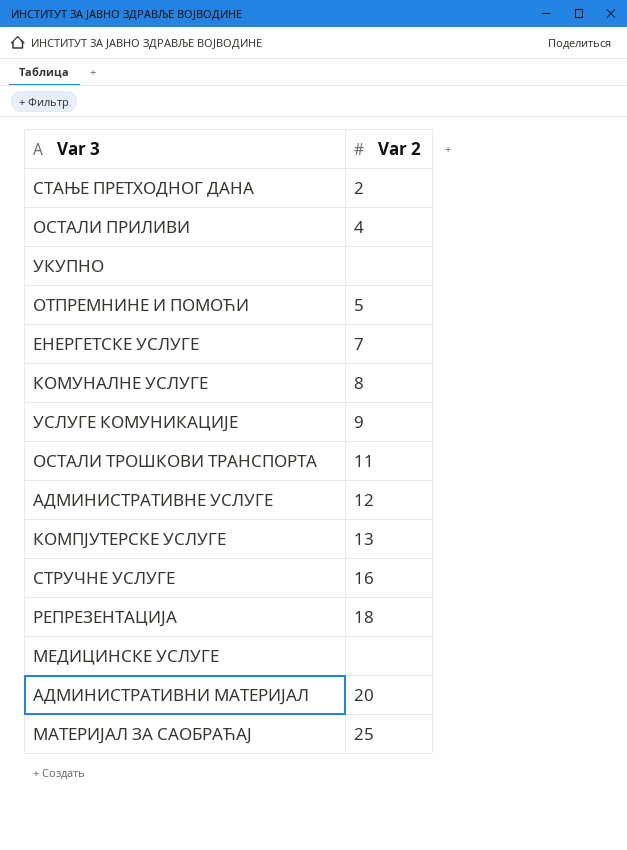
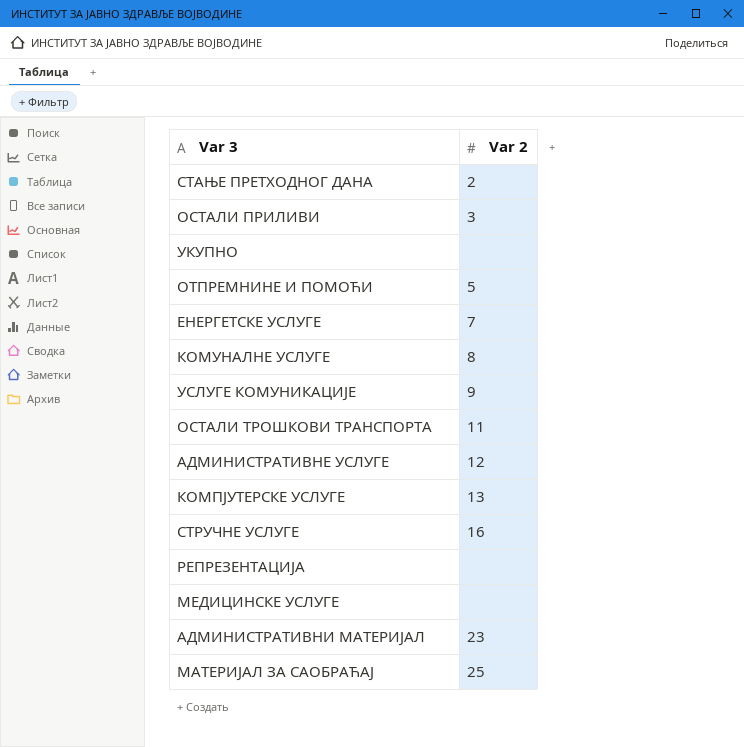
ОСТАЛИ ПРИЛИВИ | Var 2: 4 -> 3
РЕПРЕЗЕНТАЦИЈА | Var 2: 18 -> none
АДМИНИСТРАТИВНИ МАТЕРИЈАЛ | Var 2: 20 -> 23

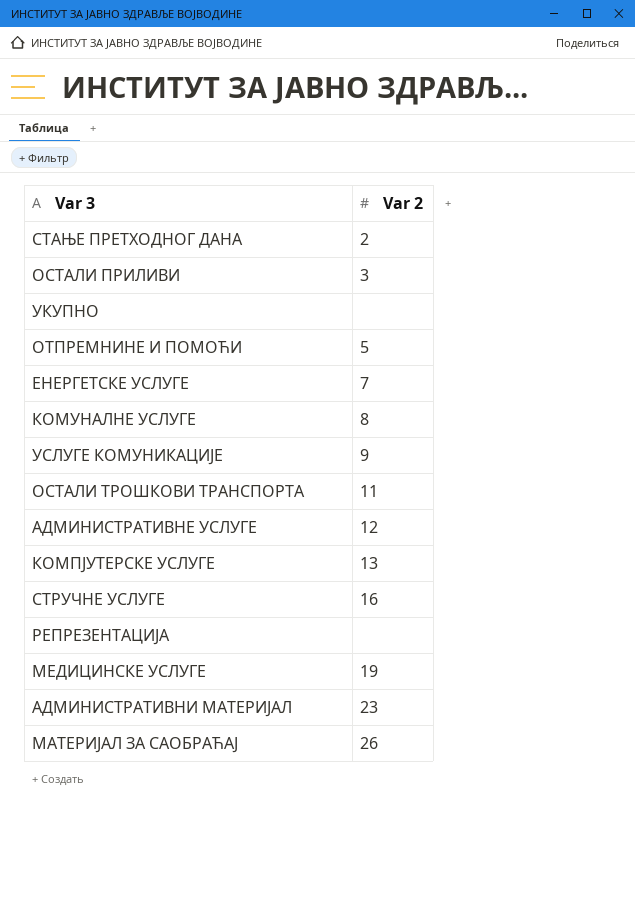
МЕДИЦИНСКЕ УСЛУГЕ | Var 2: none -> 19
МАТЕРИЈАЛ ЗА САОБРАЋАЈ | Var 2: 25 -> 26

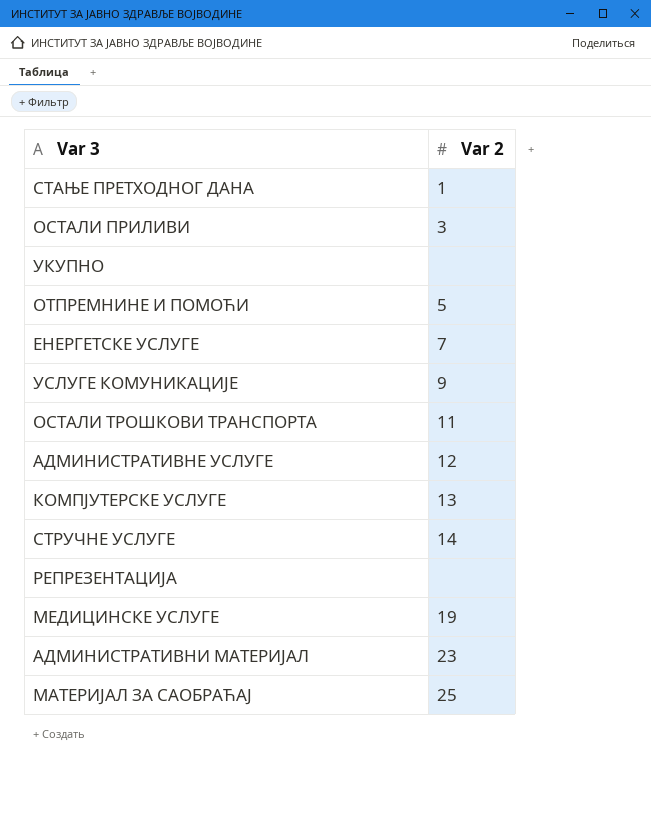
row КОМУНАЛНЕ УСЛУГЕ: 8 -> none
СТАЊЕ ПРЕТХОДНОГ ДАНА | Var 2: 2 -> 1
СТРУЧНЕ УСЛУГЕ | Var 2: 16 -> 14
МАТЕРИЈАЛ ЗА САОБРАЋАЈ | Var 2: 26 -> 25

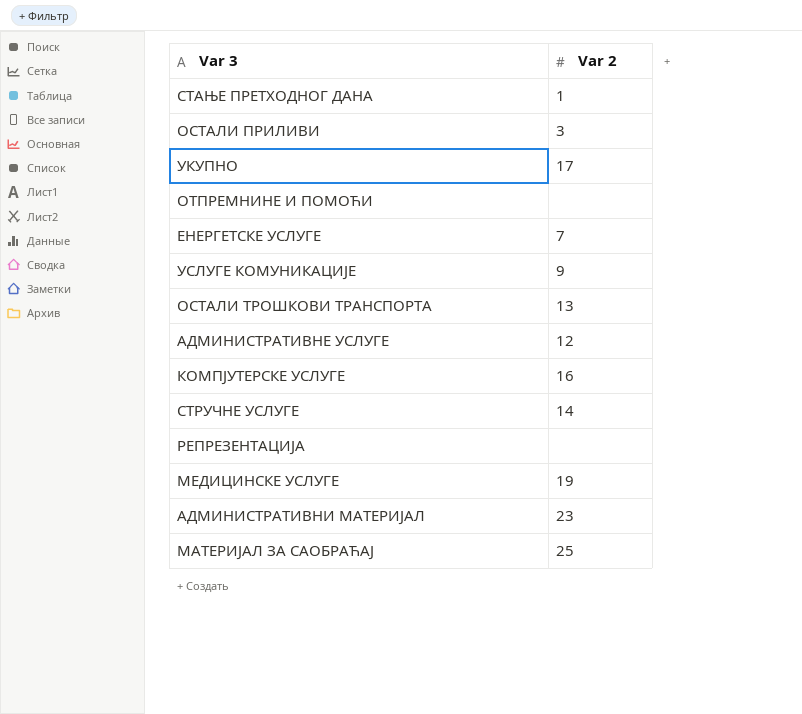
УКУПНО | Var 2: none -> 17
ОТПРЕМНИНЕ И ПОМОЋИ | Var 2: 5 -> none
ОСТАЛИ ТРОШКОВИ ТРАНСПОРТА | Var 2: 11 -> 13
КОМПЈУТЕРСКЕ УСЛУГЕ | Var 2: 13 -> 16

